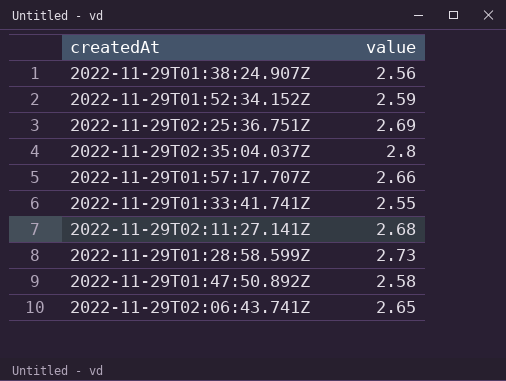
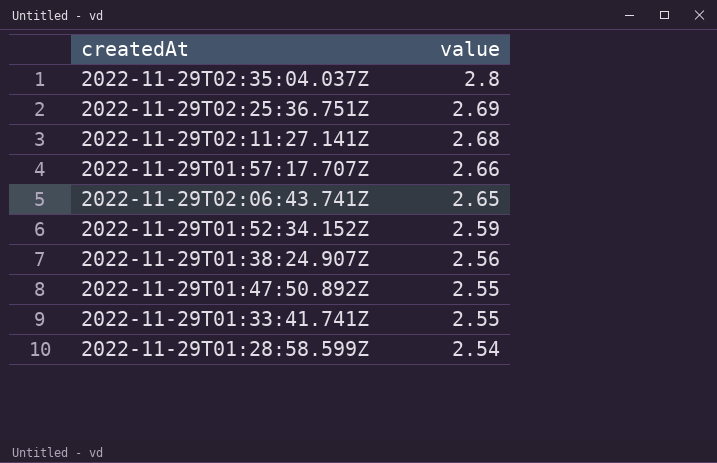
row order: none -> value descending
2022-11-29T01:47:50.892Z | value: 2.58 -> 2.55
2022-11-29T01:28:58.599Z | value: 2.73 -> 2.54

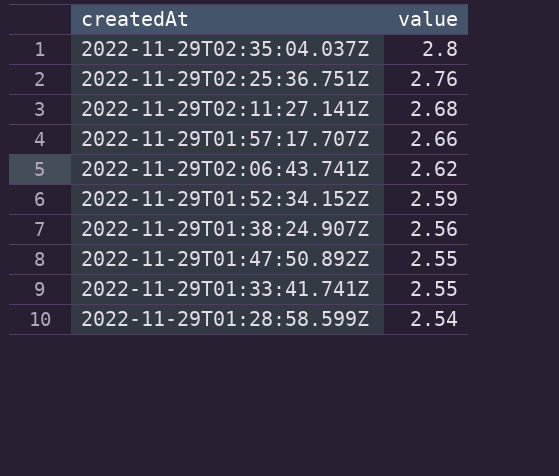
2022-11-29T02:25:36.751Z | value: 2.69 -> 2.76
2022-11-29T02:06:43.741Z | value: 2.65 -> 2.62

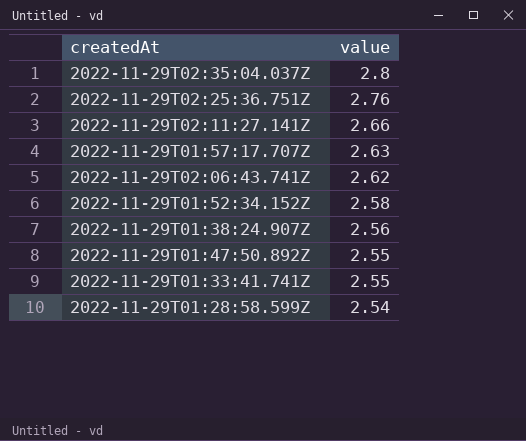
2022-11-29T02:11:27.141Z | value: 2.68 -> 2.66
2022-11-29T01:57:17.707Z | value: 2.66 -> 2.63
2022-11-29T01:52:34.152Z | value: 2.59 -> 2.58

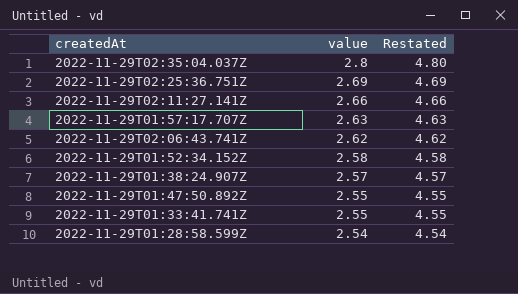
column Restated | formula: none -> [value] + 2
2022-11-29T02:25:36.751Z | value: 2.76 -> 2.69
2022-11-29T01:38:24.907Z | value: 2.56 -> 2.57

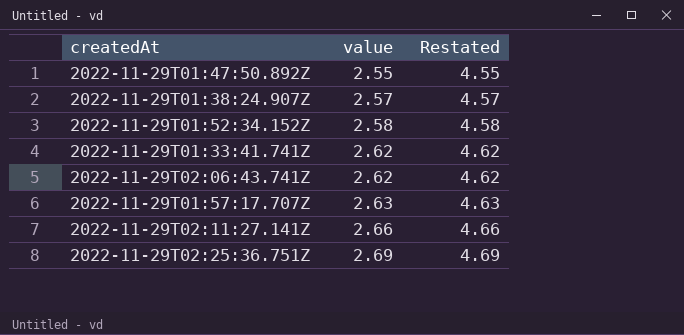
row order: value descending -> value ascending
row 2022-11-29T02:35:04.037Z: 2.8 | 4.80 -> none
row 2022-11-29T01:28:58.599Z: 2.54 | 4.54 -> none
2022-11-29T01:33:41.741Z | value: 2.55 -> 2.62
2022-11-29T01:33:41.741Z | Restated: 4.55 -> 4.62

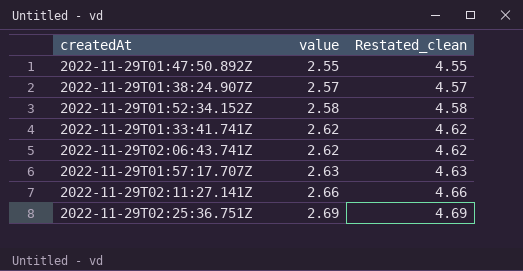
column name: Restated -> Restated_clean

